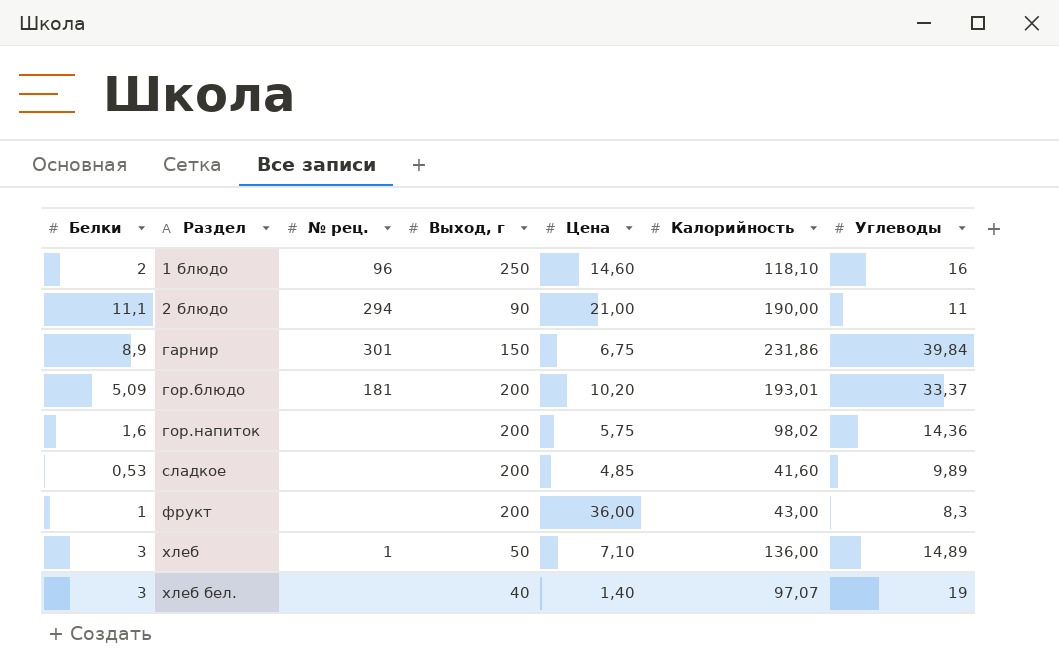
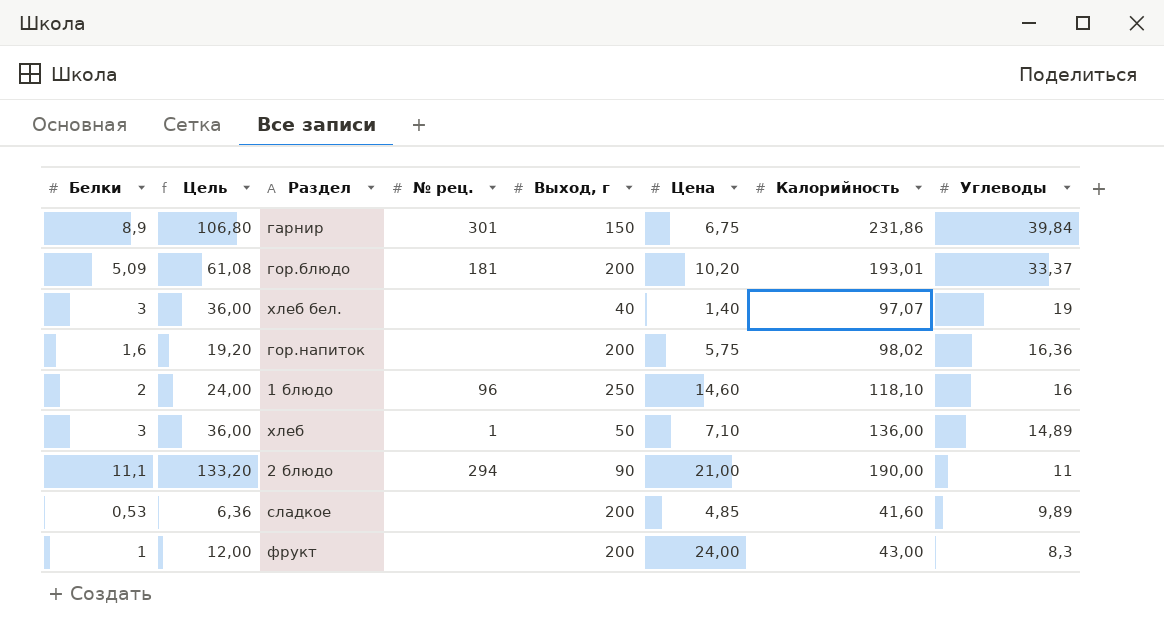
row order: Раздел ascending -> Углеводы descending
column Цель | formula: none -> [Белки] * 12
гор.напиток | Углеводы: 14,36 -> 16,36
фрукт | Цена: 36,00 -> 24,00

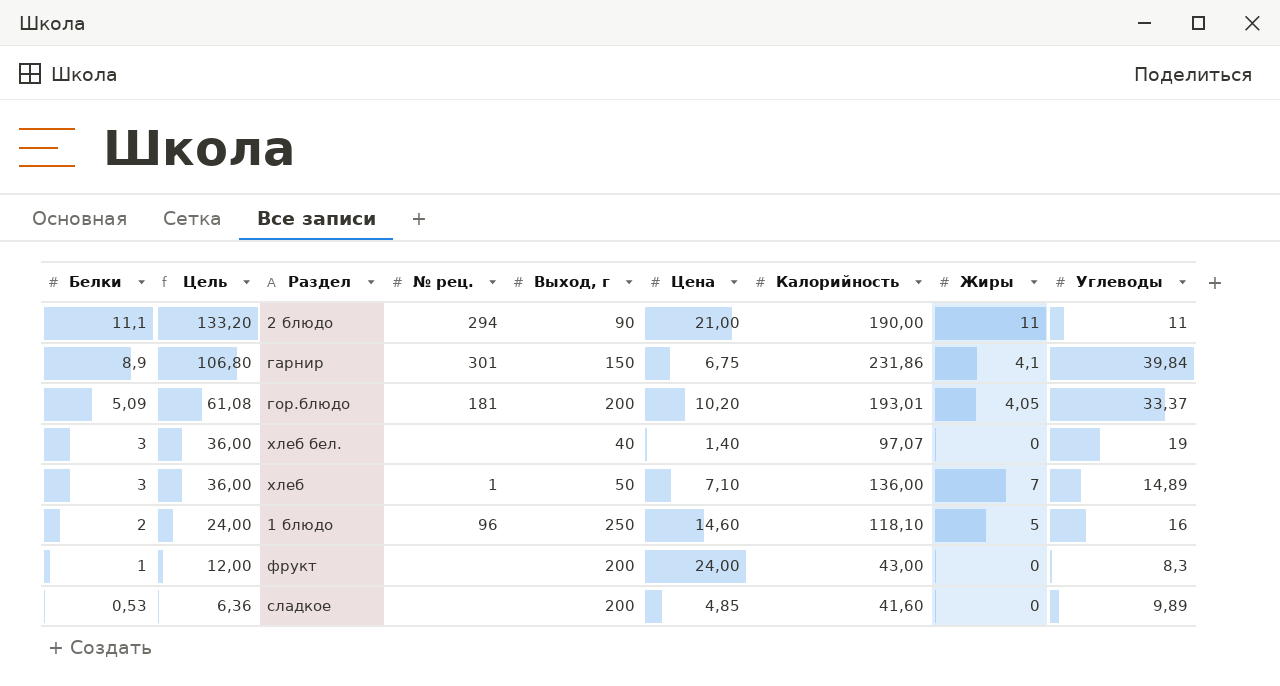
row order: Углеводы descending -> Белки descending
column Жиры | position: none -> 8
row гор.напиток: 1,6 | 19,20 | none | 200 | 5,75 | 98,02 | 16,36 -> none

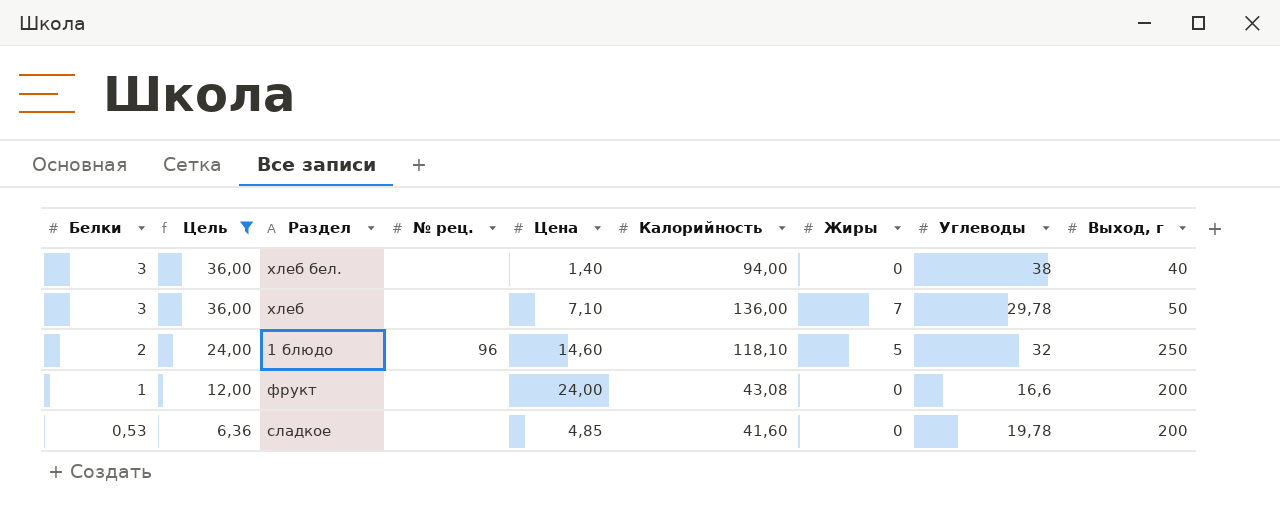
filter: none -> Цель <= 36,00
column Выход, г | position: 5 -> 9
хлеб бел. | Калорийность: 97,07 -> 94,00
хлеб бел. | Углеводы: 19 -> 38
хлеб | № рец.: 1 -> none
хлеб | Углеводы: 14,89 -> 29,78
1 блюдо | Углеводы: 16 -> 32
фрукт | Калорийность: 43,00 -> 43,08
фрукт | Углеводы: 8,3 -> 16,6
сладкое | Углеводы: 9,89 -> 19,78

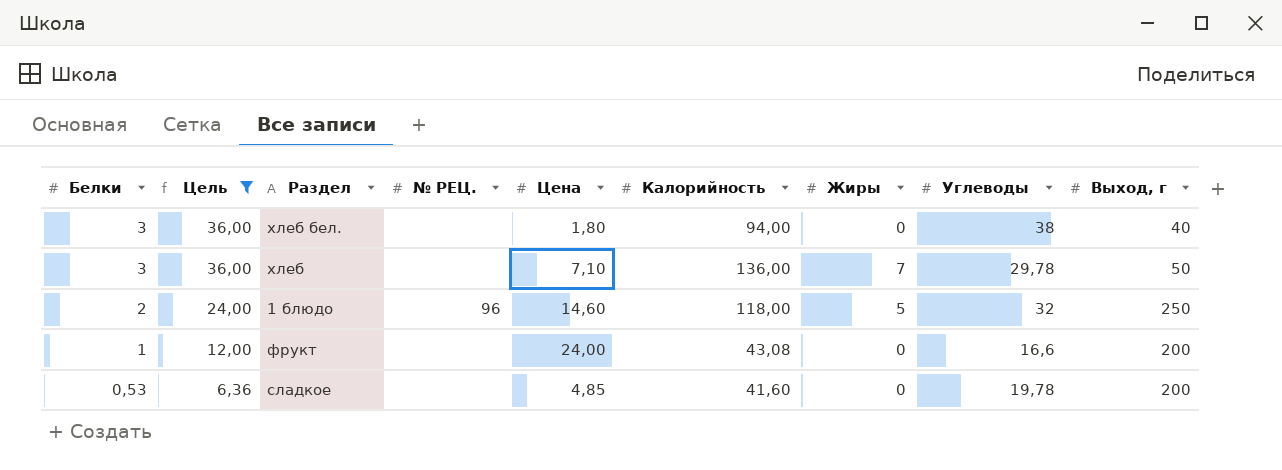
column name: № рец. -> № РЕЦ.
хлеб бел. | Цена: 1,40 -> 1,80
1 блюдо | Калорийность: 118,10 -> 118,00

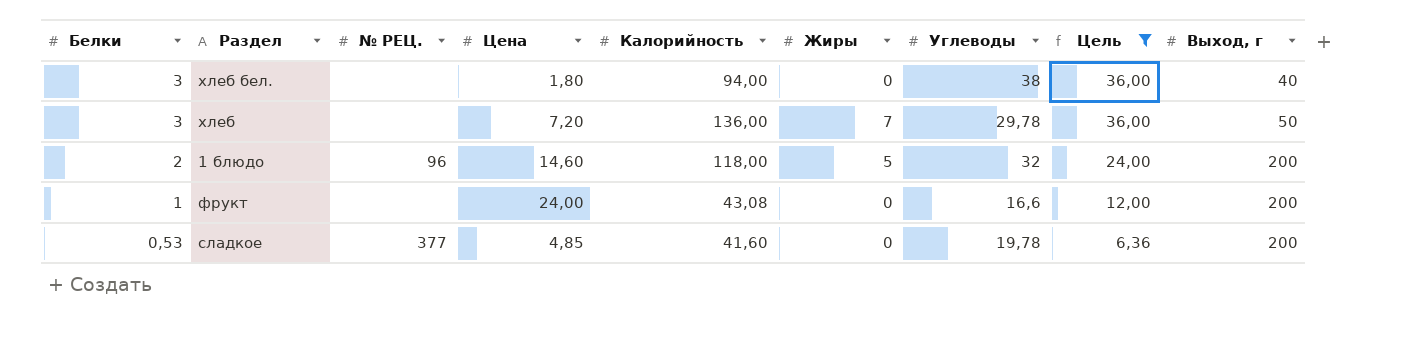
column Цель | position: 2 -> 8
хлеб | Цена: 7,10 -> 7,20
1 блюдо | Выход, г: 250 -> 200
сладкое | № РЕЦ.: none -> 377

